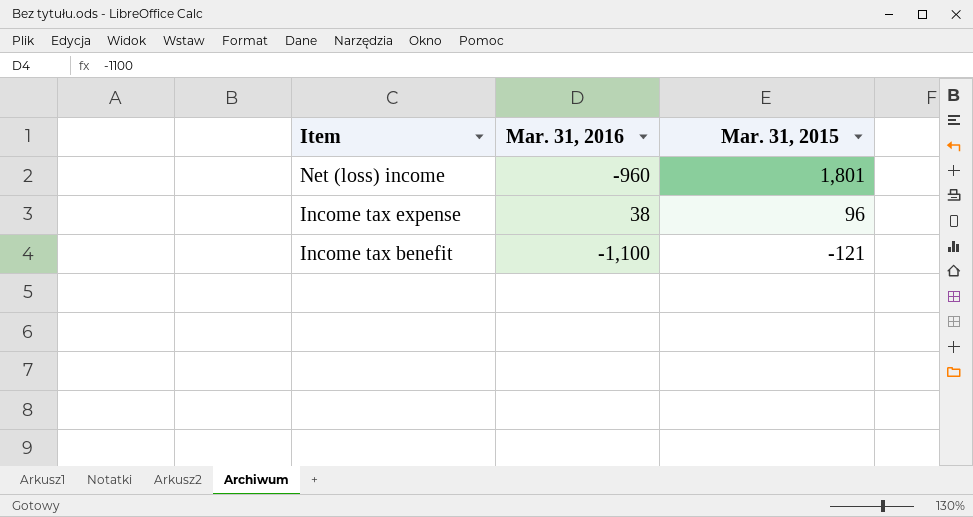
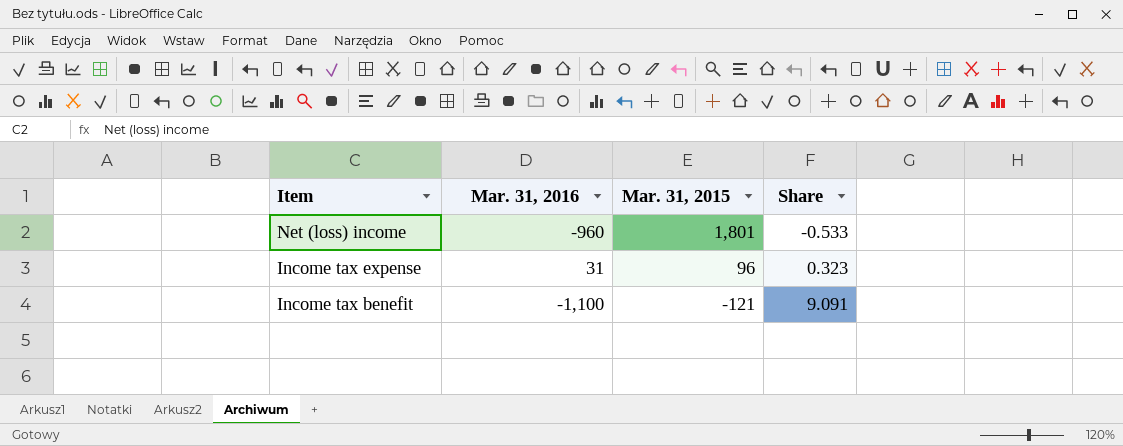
column Share | formula: none -> [Mar. 31, 2016] / [Mar. 31, 2015]
Income tax expense | Mar. 31, 2016: 38 -> 31

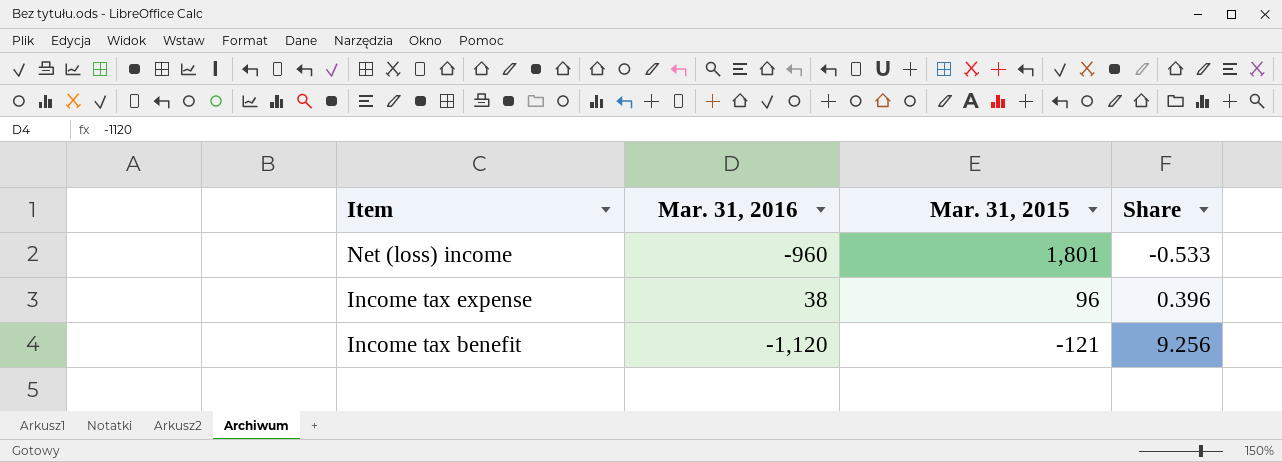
Income tax expense | Mar. 31, 2016: 31 -> 38
Income tax expense | Share: 0.323 -> 0.396
Income tax benefit | Mar. 31, 2016: -1,100 -> -1,120
Income tax benefit | Share: 9.091 -> 9.256

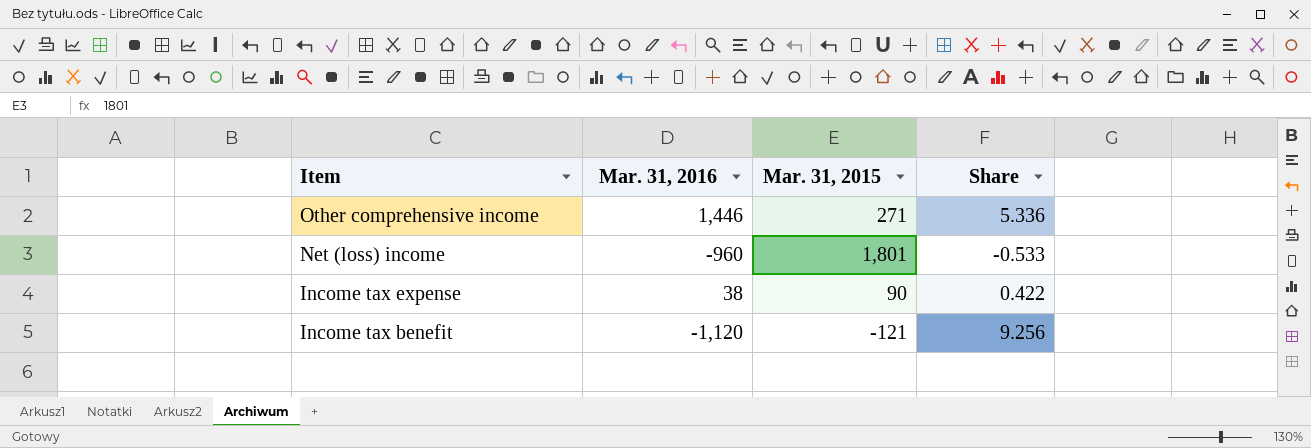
row Other comprehensive income: none -> 1,446 | 271 | 5.336
Income tax expense | Mar. 31, 2015: 96 -> 90
Income tax expense | Share: 0.396 -> 0.422

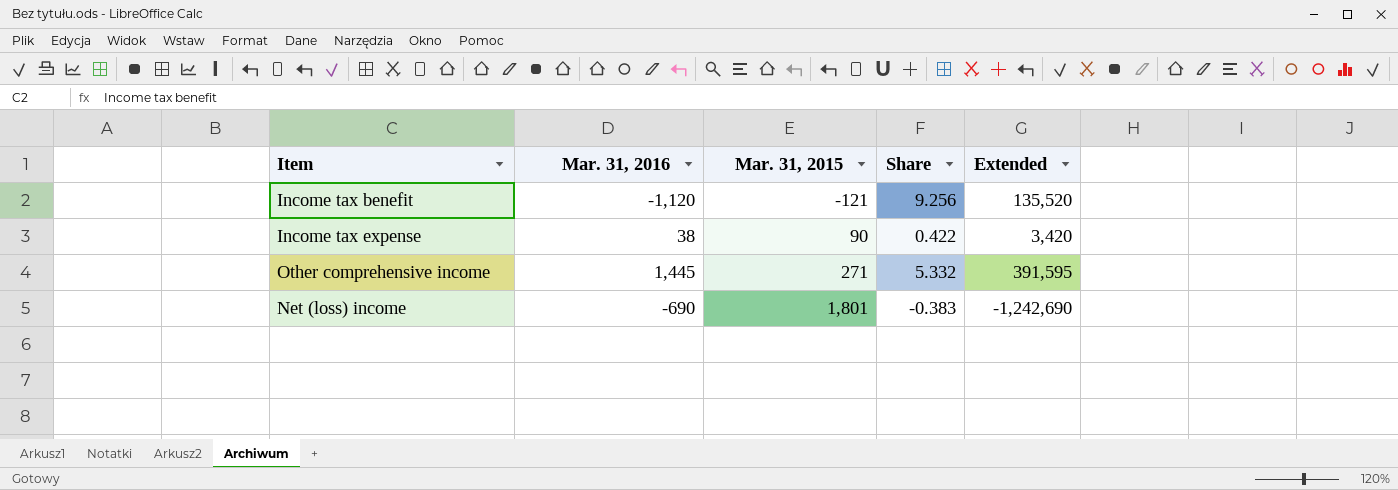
row order: Item descending -> Mar. 31, 2015 ascending
column Extended | formula: none -> [Mar. 31, 2016] * [Mar. 31, 2015]
Other comprehensive income | Mar. 31, 2016: 1,446 -> 1,445
Other comprehensive income | Share: 5.336 -> 5.332
Net (loss) income | Mar. 31, 2016: -960 -> -690
Net (loss) income | Share: -0.533 -> -0.383

